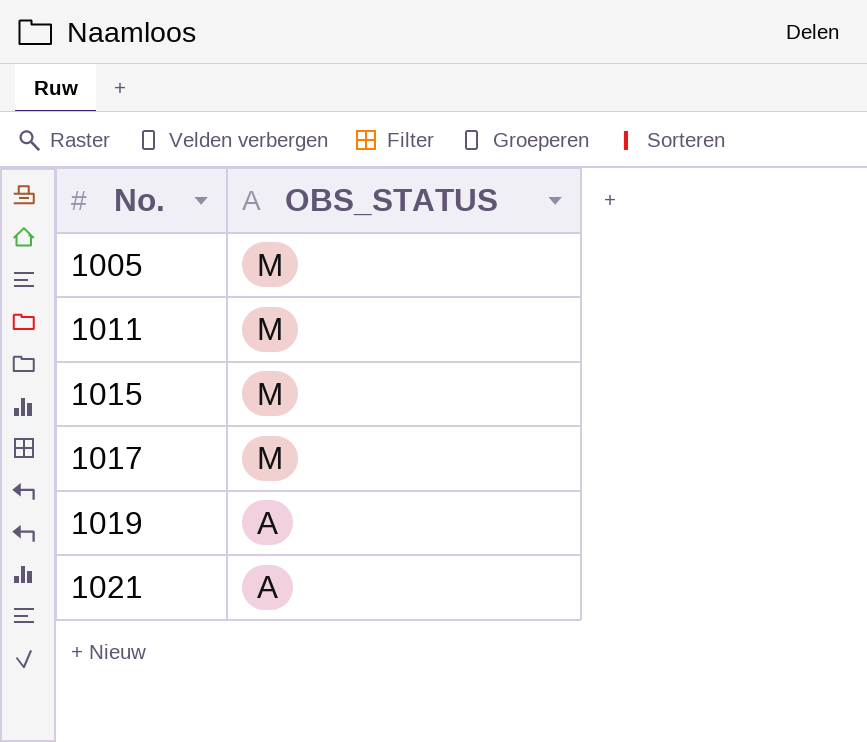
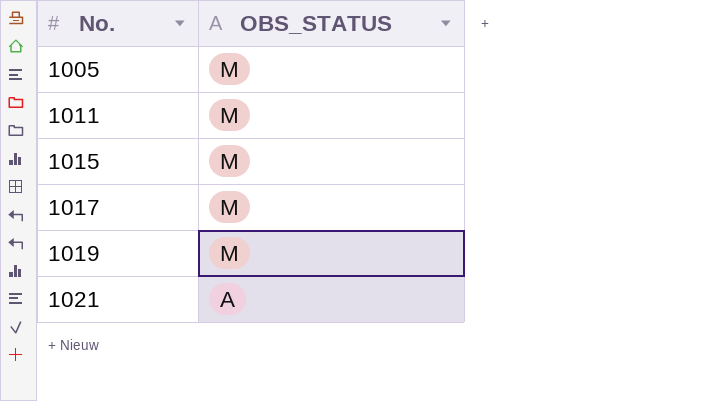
1019 | OBS_STATUS: A -> M

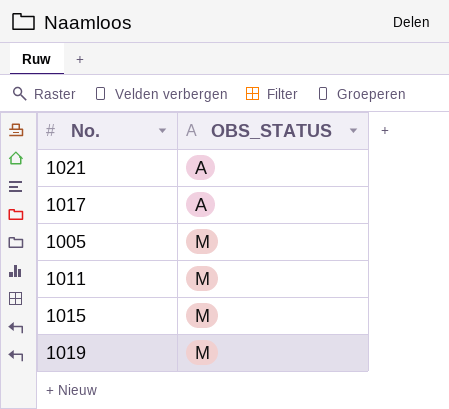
row order: No. ascending -> OBS_STATUS ascending
1017 | OBS_STATUS: M -> A

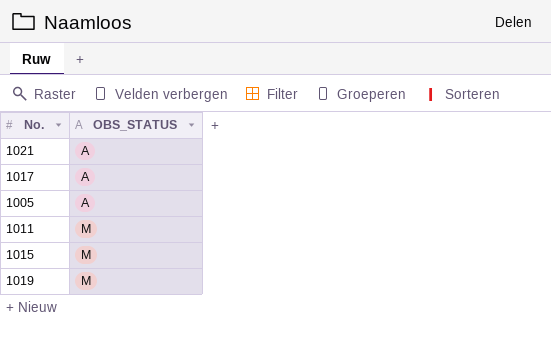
1005 | OBS_STATUS: M -> A

